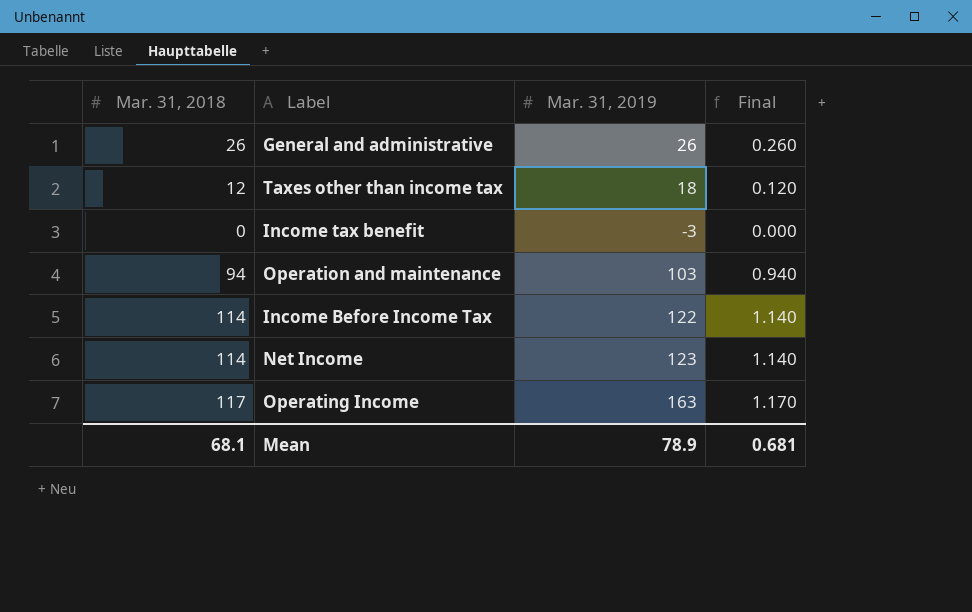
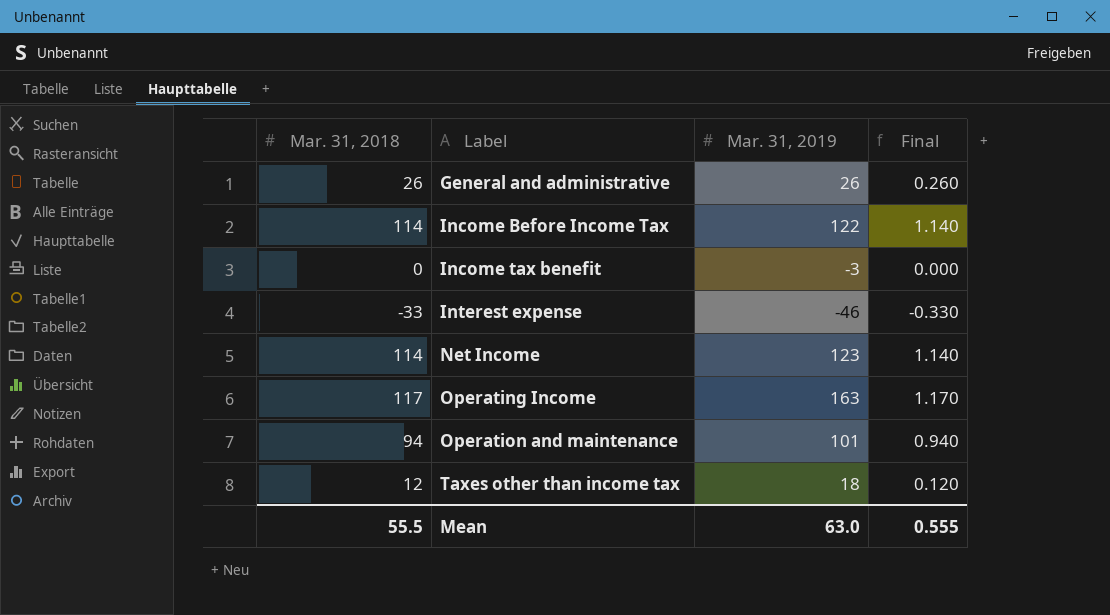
row order: none -> Label ascending
row Interest expense: none -> -33 | -46 | -0.330
Operation and maintenance | Mar. 31, 2019: 103 -> 101
Mean | Mar. 31, 2018: 68.1 -> 55.5
Mean | Mar. 31, 2019: 78.9 -> 63.0
Mean | Final: 0.681 -> 0.555

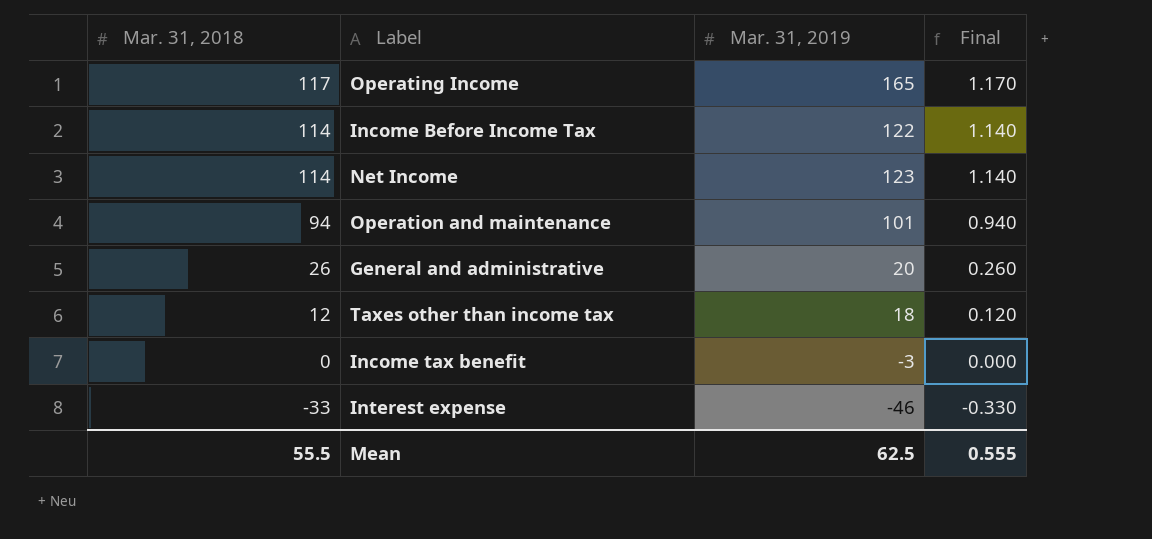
row order: Label ascending -> Mar. 31, 2018 descending
Operating Income | Mar. 31, 2019: 163 -> 165
General and administrative | Mar. 31, 2019: 26 -> 20
Mean | Mar. 31, 2019: 63.0 -> 62.5

